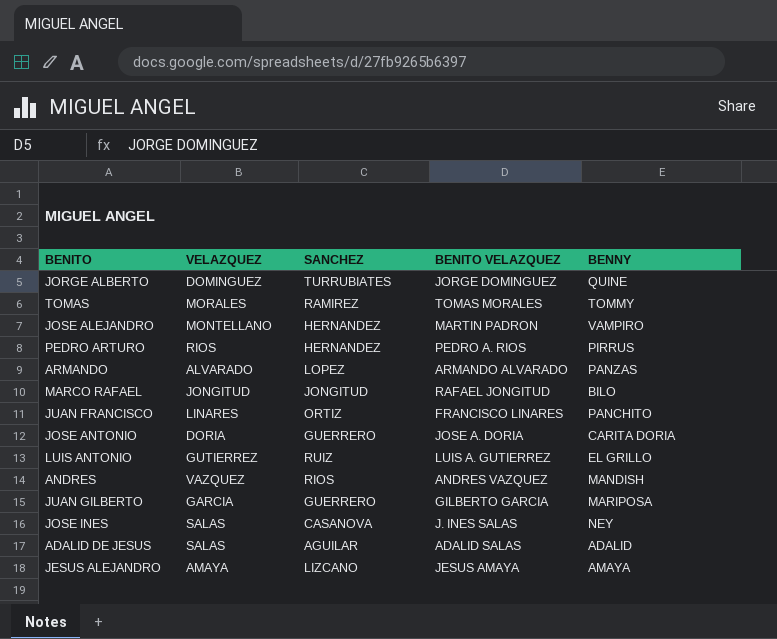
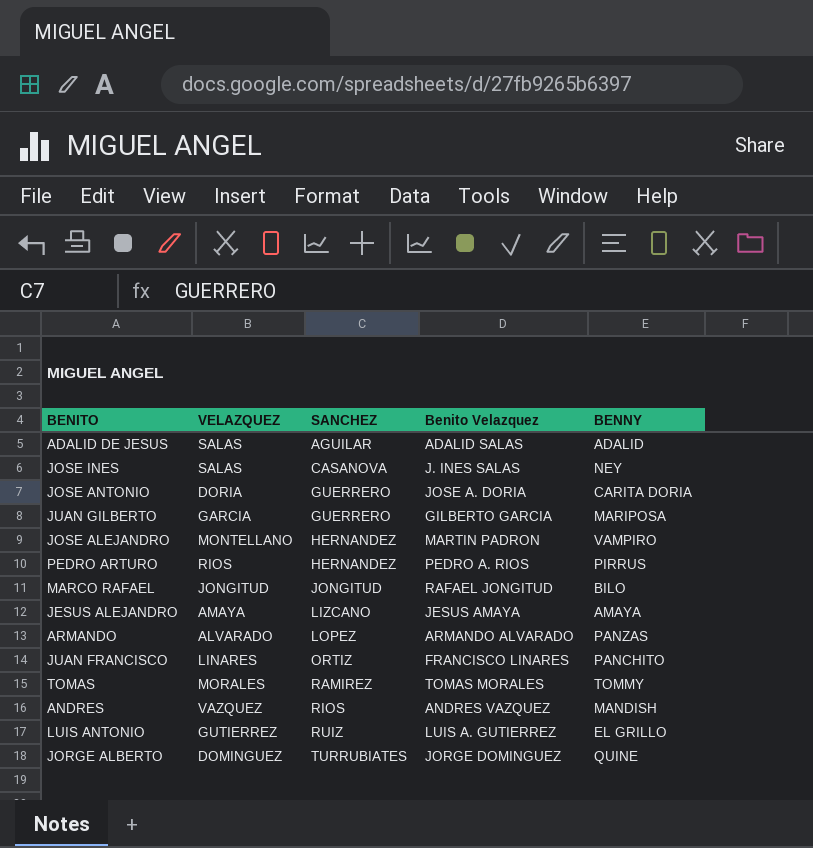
row order: none -> SANCHEZ ascending
column name: BENITO VELAZQUEZ -> Benito Velazquez

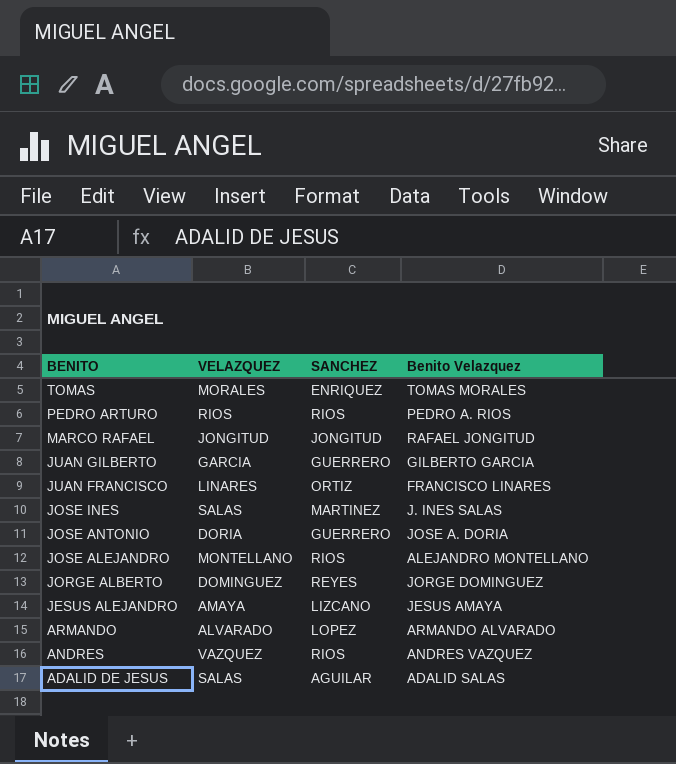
row order: SANCHEZ ascending -> BENITO descending
column BENNY | position: 5 -> none
row LUIS ANTONIO: GUTIERREZ | RUIZ | LUIS A. GUTIERREZ | EL GRILLO -> none
TOMAS | SANCHEZ: RAMIREZ -> ENRIQUEZ
PEDRO ARTURO | SANCHEZ: HERNANDEZ -> RIOS
JOSE INES | SANCHEZ: CASANOVA -> MARTINEZ
JOSE ALEJANDRO | SANCHEZ: HERNANDEZ -> RIOS
JOSE ALEJANDRO | Benito Velazquez: MARTIN PADRON -> ALEJANDRO MONTELLANO
JORGE ALBERTO | SANCHEZ: TURRUBIATES -> REYES

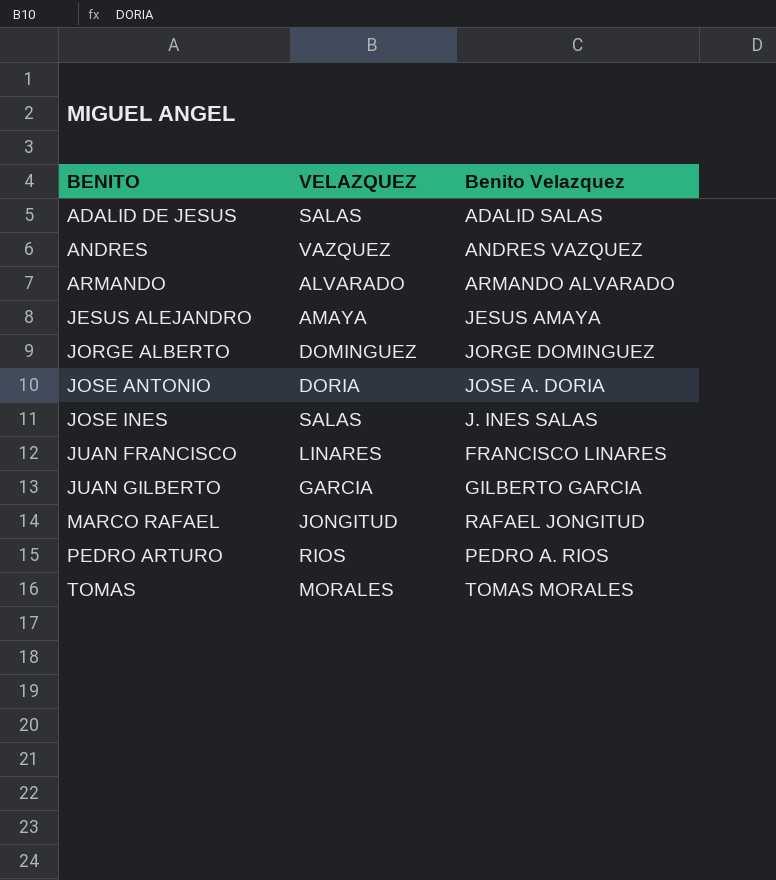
row order: BENITO descending -> BENITO ascending
column SANCHEZ | position: 3 -> none
row JOSE ALEJANDRO: MONTELLANO | RIOS | ALEJANDRO MONTELLANO -> none

